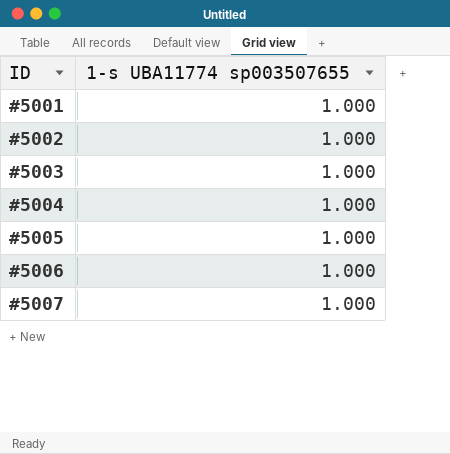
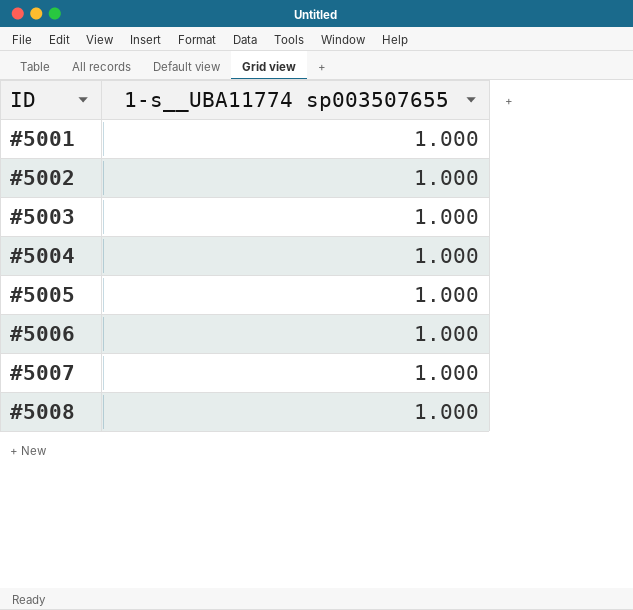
column name: 1-s UBA11774 sp003507655 -> 1-s__UBA11774 sp003507655
row #5008: none -> 1.000

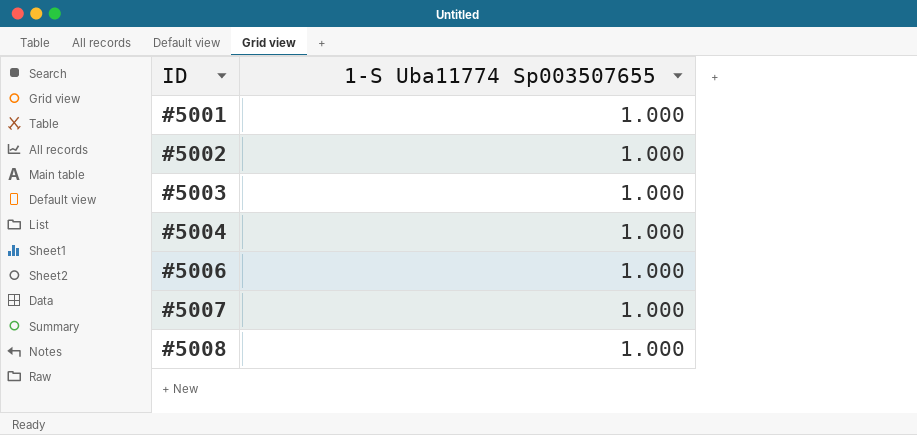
column name: 1-s__UBA11774 sp003507655 -> 1-S Uba11774 Sp003507655
row #5005: 1.000 -> none

